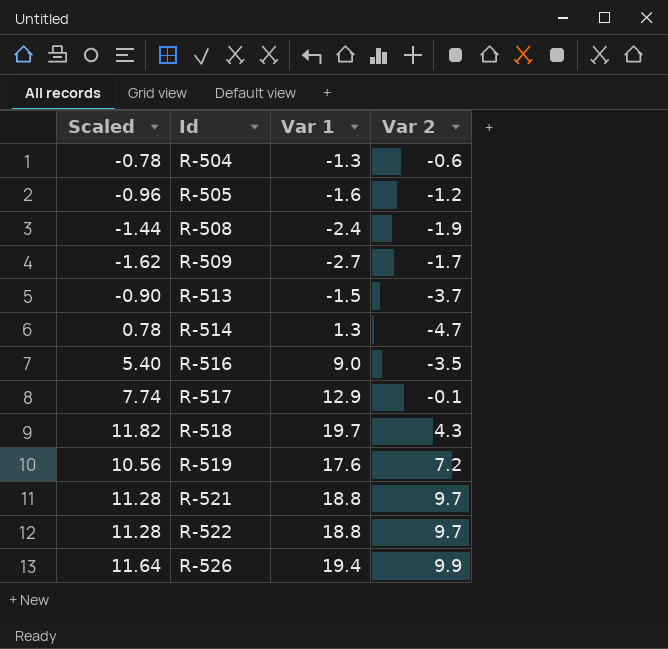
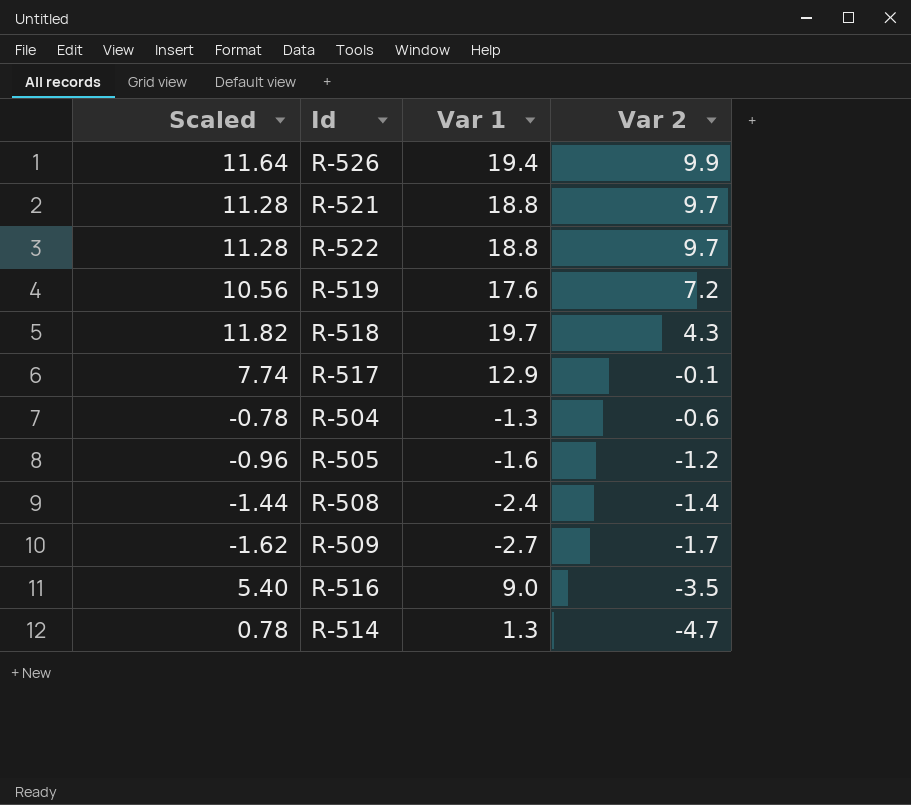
row order: Id ascending -> Var 2 descending
row R-513: -0.90 | -1.5 | -3.7 -> none
R-508 | Var 2: -1.9 -> -1.4

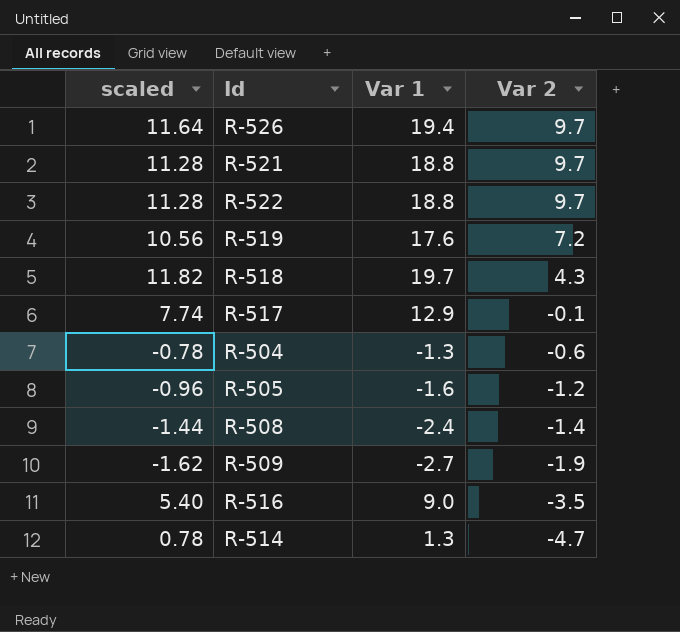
column name: Scaled -> scaled
R-526 | Var 2: 9.9 -> 9.7
R-509 | Var 2: -1.7 -> -1.9

